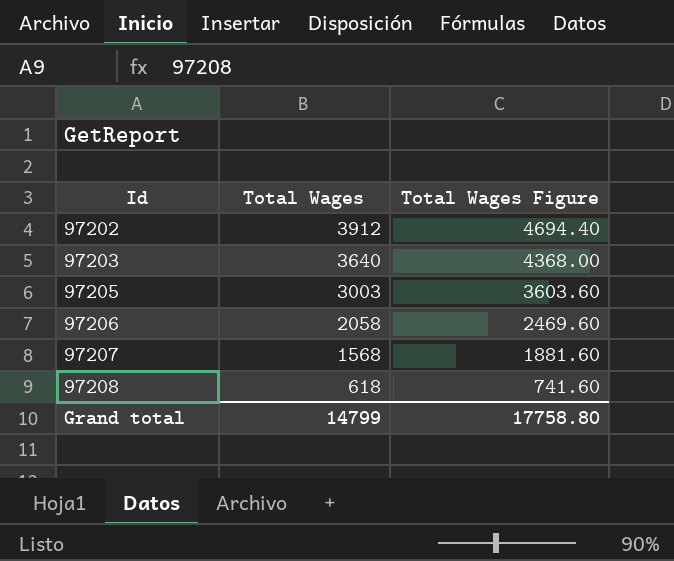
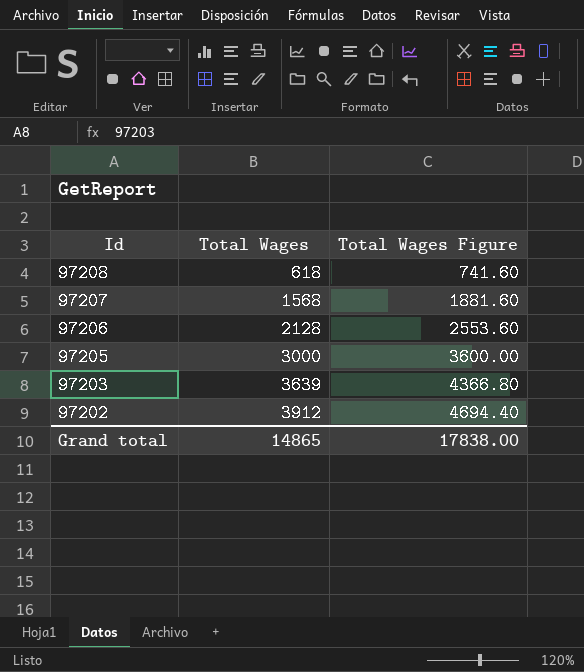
row order: Id ascending -> Id descending
97206 | Total Wages: 2058 -> 2128
97206 | Total Wages Figure: 2469.60 -> 2553.60
97205 | Total Wages: 3003 -> 3000
97205 | Total Wages Figure: 3603.60 -> 3600.00
97203 | Total Wages: 3640 -> 3639
97203 | Total Wages Figure: 4368.00 -> 4366.80
Grand total | Total Wages: 14799 -> 14865
Grand total | Total Wages Figure: 17758.80 -> 17838.00

